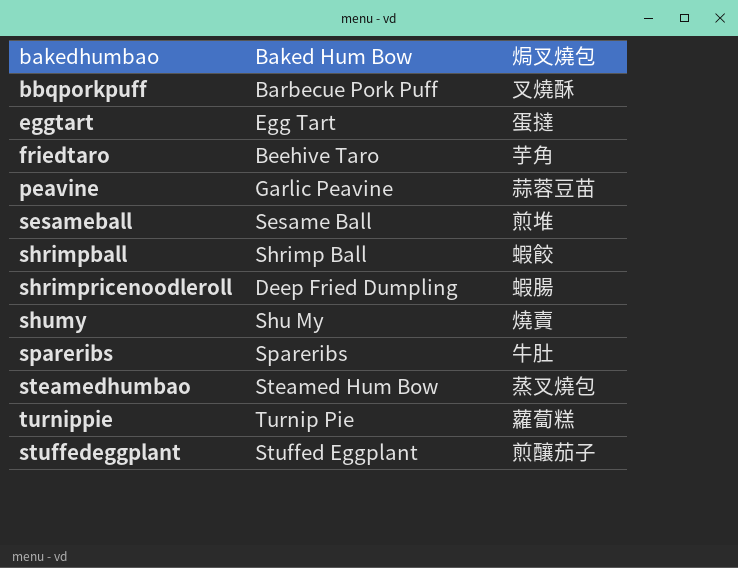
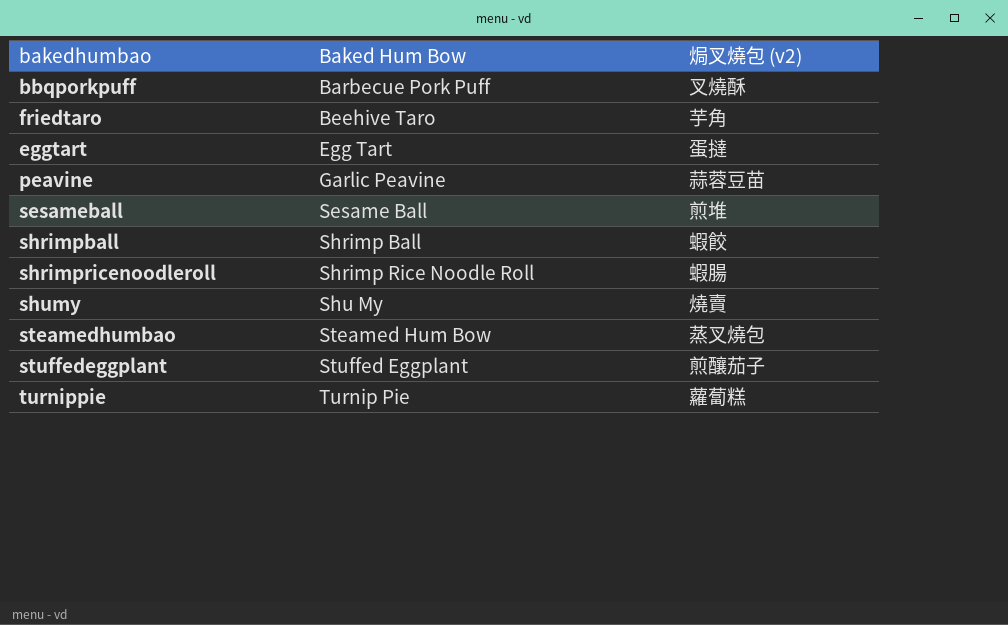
row order: none -> Baked Hum Bow ascending
column name: 焗叉燒包 -> 焗叉燒包 (v2)
row spareribs: Spareribs | 牛肚 -> none
shrimpricenoodleroll | Baked Hum Bow: Deep Fried Dumpling -> Shrimp Rice Noodle Roll

